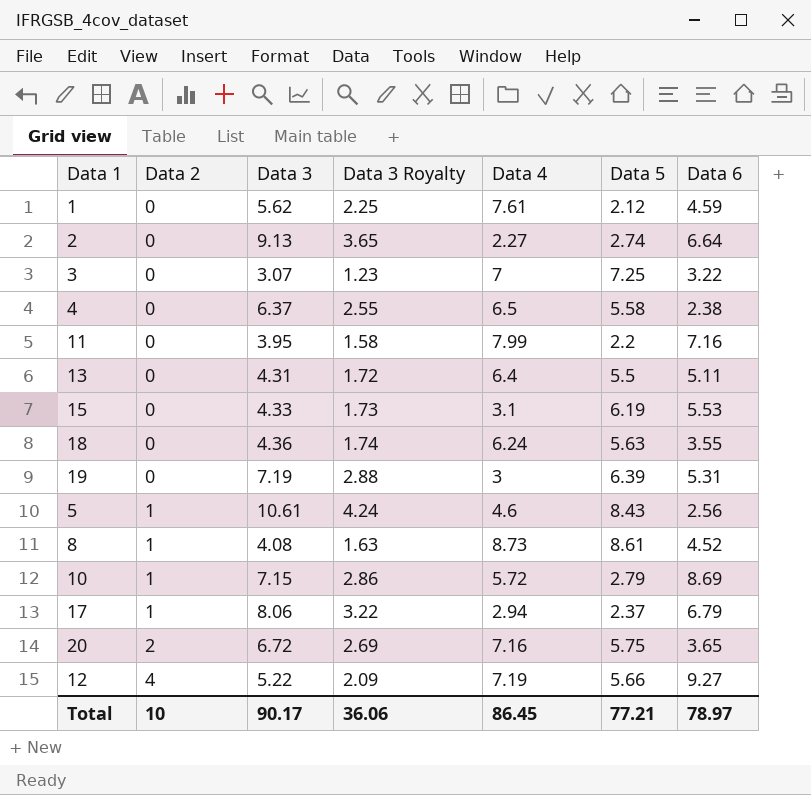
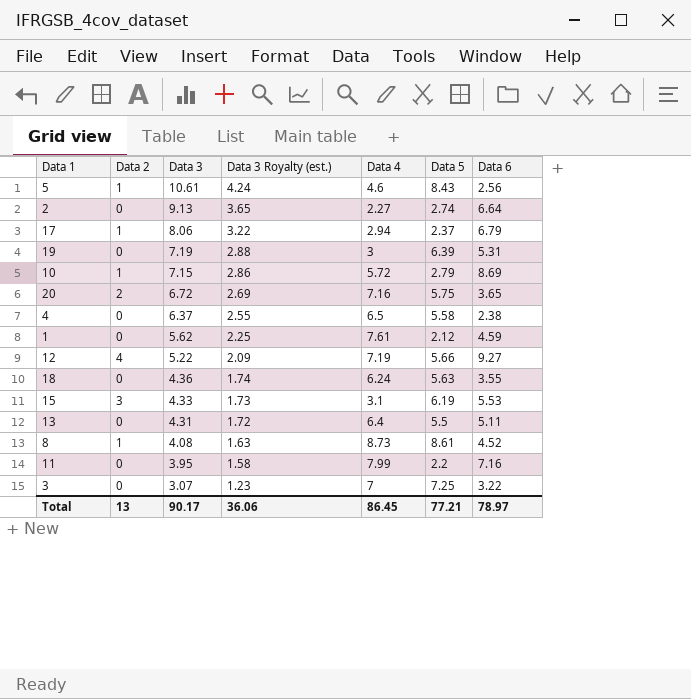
row order: Data 2 ascending -> Data 3 descending
column name: Data 3 Royalty -> Data 3 Royalty (est.)
15 | Data 2: 0 -> 3
Total | Data 2: 10 -> 13

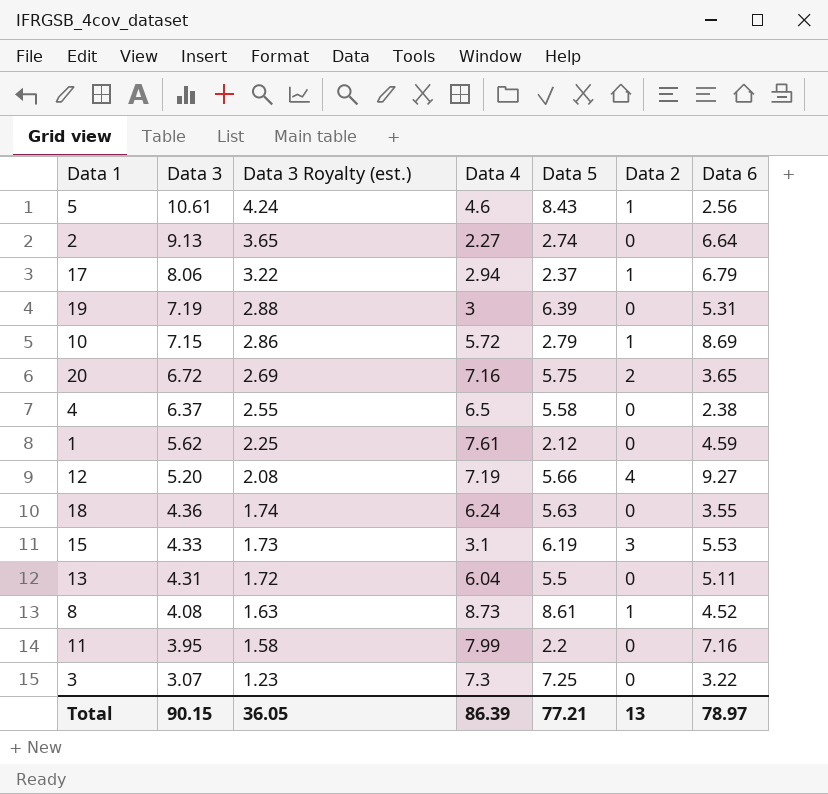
column Data 2 | position: 2 -> 6
12 | Data 3: 5.22 -> 5.20
12 | Data 3 Royalty (est.): 2.09 -> 2.08
13 | Data 4: 6.4 -> 6.04
3 | Data 4: 7 -> 7.3
Total | Data 3: 90.17 -> 90.15
Total | Data 3 Royalty (est.): 36.06 -> 36.05
Total | Data 4: 86.45 -> 86.39

